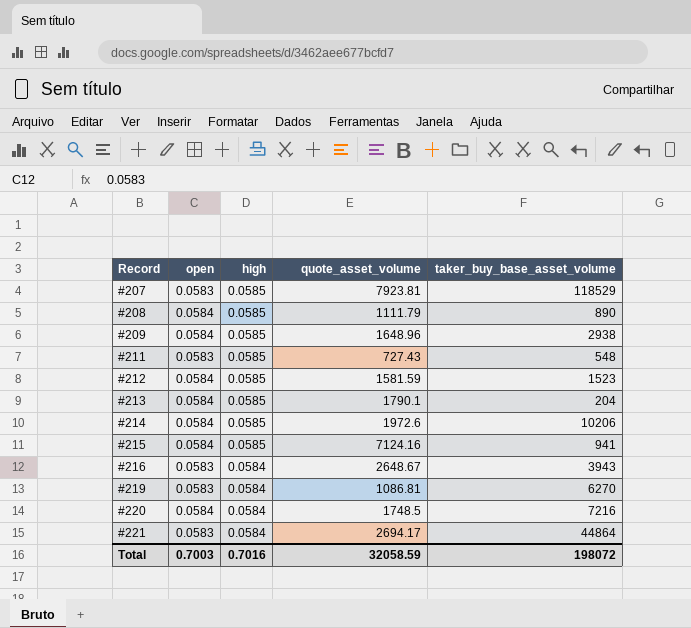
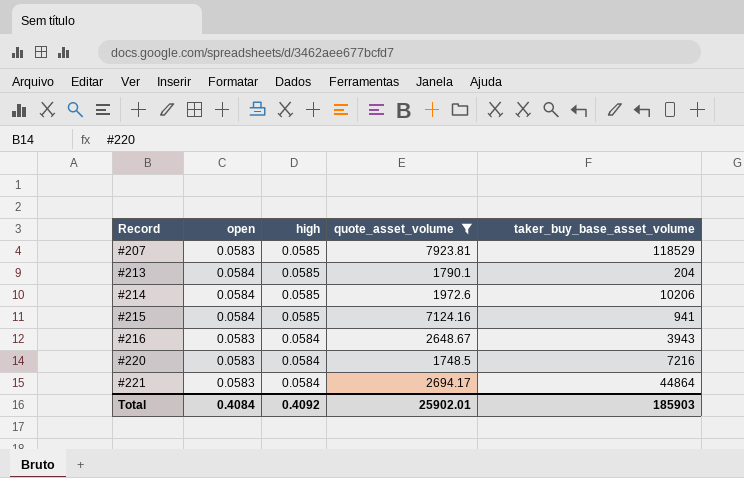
filter: none -> quote_asset_volume >= 1748.5
#220 | open: 0.0584 -> 0.0583
Total | open: 0.7003 -> 0.4084
Total | high: 0.7016 -> 0.4092
Total | quote_asset_volume: 32058.59 -> 25902.01
Total | taker_buy_base_asset_volume: 198072 -> 185903

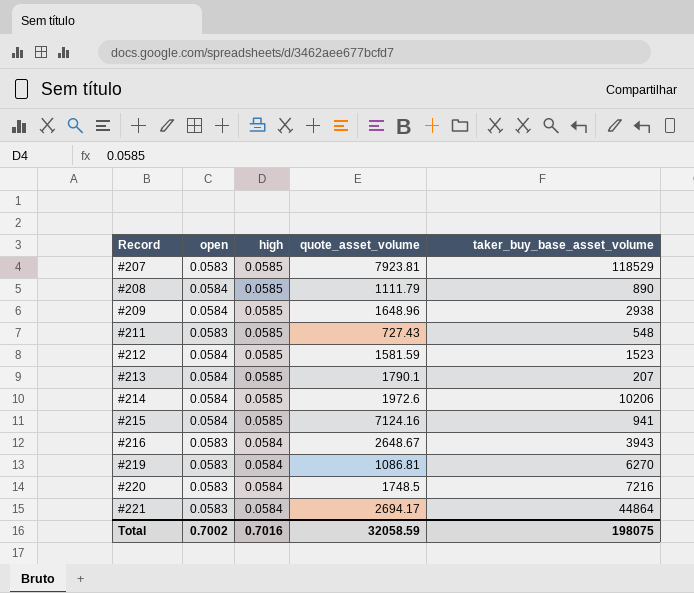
filter: quote_asset_volume >= 1748.5 -> none
#213 | taker_buy_base_asset_volume: 204 -> 207
Total | open: 0.4084 -> 0.7002
Total | high: 0.4092 -> 0.7016
Total | quote_asset_volume: 25902.01 -> 32058.59
Total | taker_buy_base_asset_volume: 185903 -> 198075

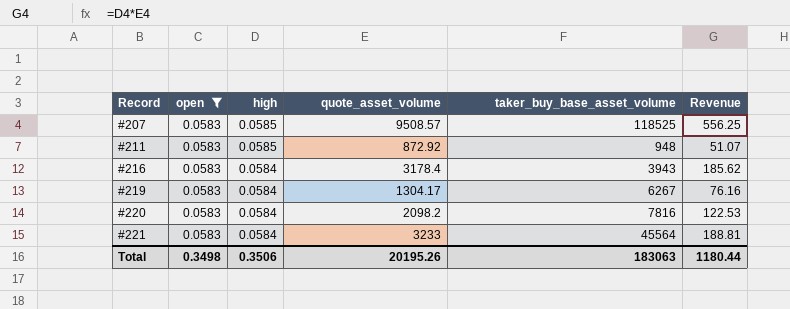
filter: none -> open = 0.0583
column Revenue | formula: none -> [high] * [quote_asset_volume]
#207 | quote_asset_volume: 7923.81 -> 9508.57
#207 | taker_buy_base_asset_volume: 118529 -> 118525
#211 | quote_asset_volume: 727.43 -> 872.92
#211 | taker_buy_base_asset_volume: 548 -> 948
#216 | quote_asset_volume: 2648.67 -> 3178.4
#219 | quote_asset_volume: 1086.81 -> 1304.17
#219 | taker_buy_base_asset_volume: 6270 -> 6267
#220 | quote_asset_volume: 1748.5 -> 2098.2
#220 | taker_buy_base_asset_volume: 7216 -> 7816
#221 | quote_asset_volume: 2694.17 -> 3233
#221 | taker_buy_base_asset_volume: 44864 -> 45564
Total | open: 0.7002 -> 0.3498
Total | high: 0.7016 -> 0.3506
Total | quote_asset_volume: 32058.59 -> 20195.26
Total | taker_buy_base_asset_volume: 198075 -> 183063

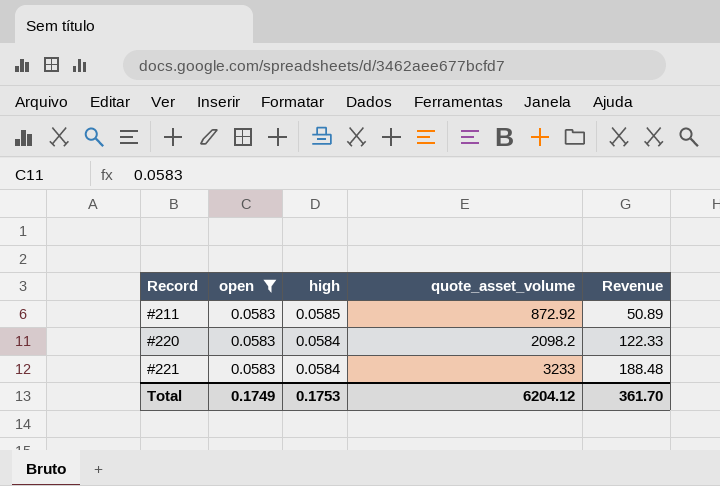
column taker_buy_base_asset_volume | position: 5 -> none
column Revenue | formula: [high] * [quote_asset_volume] -> [open] * [quote_asset_volume]
row #207: 0.0583 | 0.0585 | 9508.57 | 118525 | 556.25 -> none
row #216: 0.0583 | 0.0584 | 3178.4 | 3943 | 185.62 -> none
row #219: 0.0583 | 0.0584 | 1304.17 | 6267 | 76.16 -> none
Total | open: 0.3498 -> 0.1749
Total | high: 0.3506 -> 0.1753
Total | quote_asset_volume: 20195.26 -> 6204.12
Total | Revenue: 1180.44 -> 361.70

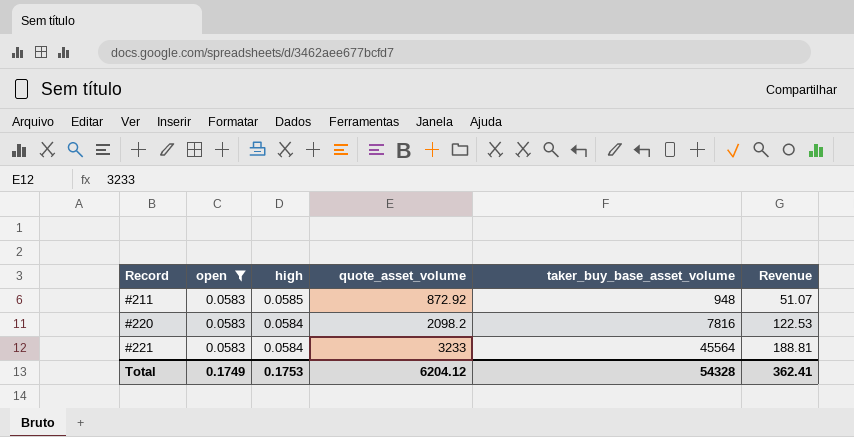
column taker_buy_base_asset_volume | position: none -> 5
column Revenue | formula: [open] * [quote_asset_volume] -> [high] * [quote_asset_volume]
Total | Revenue: 361.70 -> 362.41

